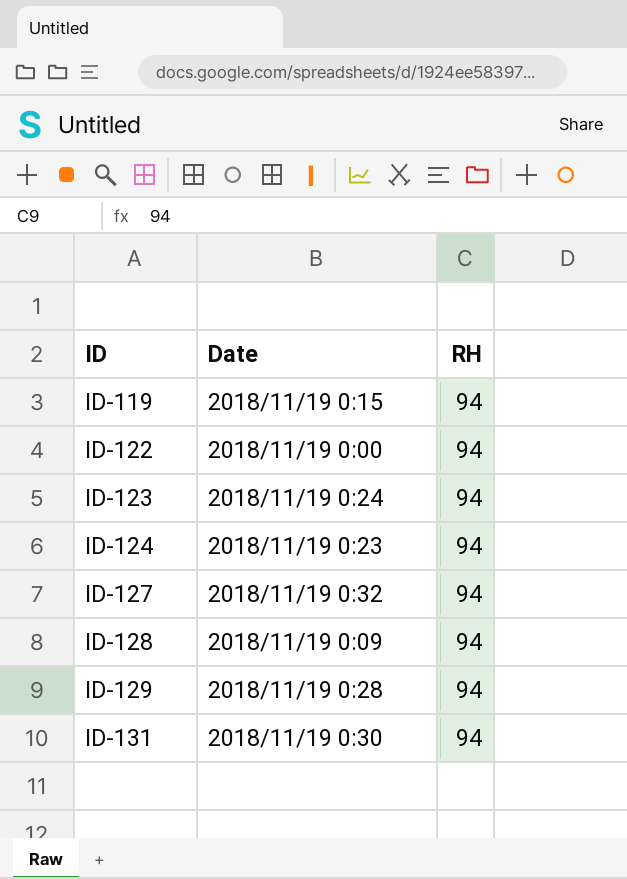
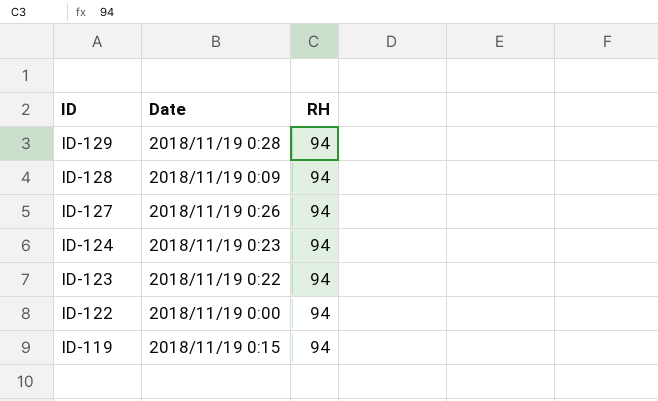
row order: ID ascending -> ID descending
row ID-131: 2018/11/19 0:30 | 94 -> none
ID-127 | Date: 2018/11/19 0:32 -> 2018/11/19 0:26
ID-123 | Date: 2018/11/19 0:24 -> 2018/11/19 0:22

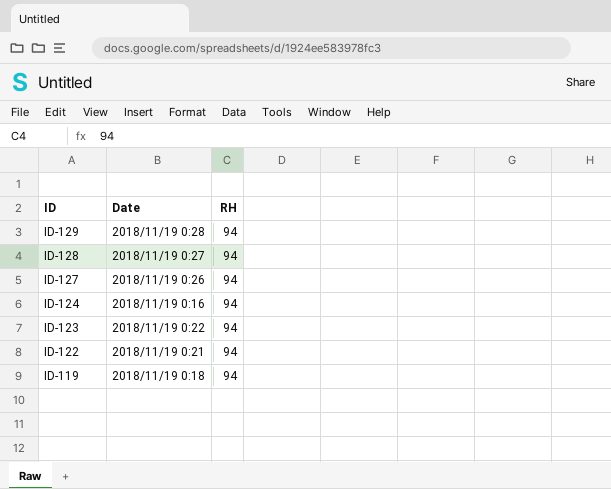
ID-128 | Date: 2018/11/19 0:09 -> 2018/11/19 0:27
ID-124 | Date: 2018/11/19 0:23 -> 2018/11/19 0:16
ID-122 | Date: 2018/11/19 0:00 -> 2018/11/19 0:21
ID-119 | Date: 2018/11/19 0:15 -> 2018/11/19 0:18

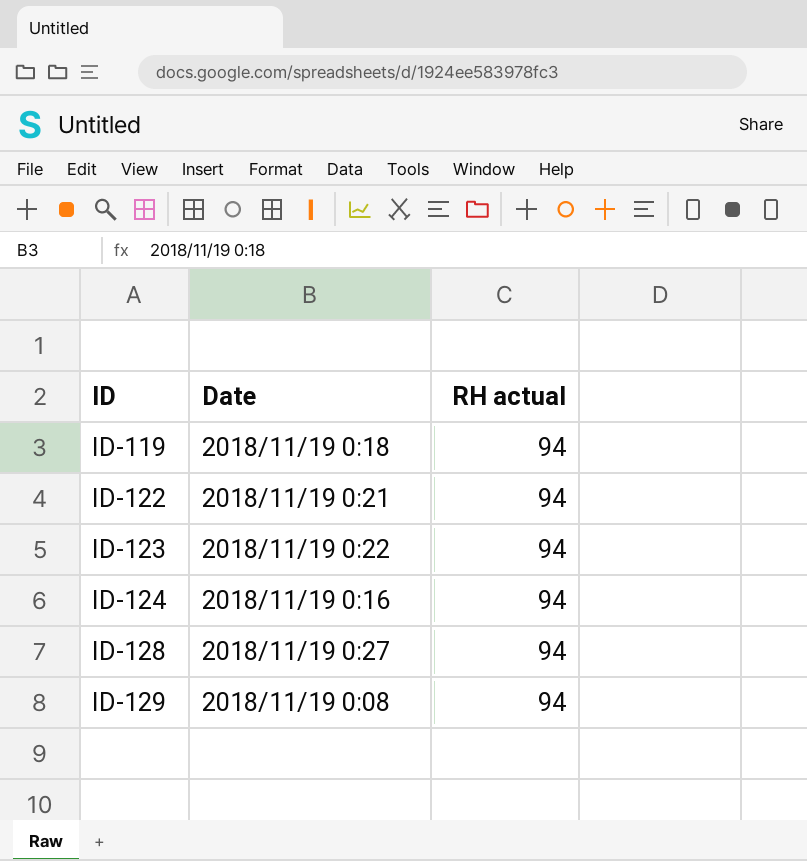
row order: ID descending -> ID ascending
column name: RH -> RH actual
row ID-127: 2018/11/19 0:26 | 94 -> none
ID-129 | Date: 2018/11/19 0:28 -> 2018/11/19 0:08

